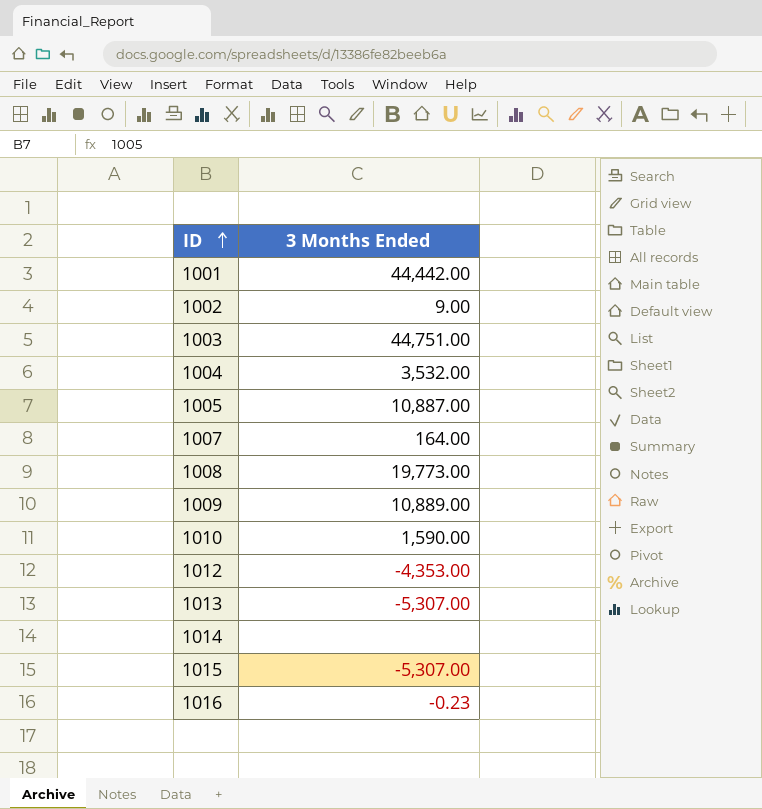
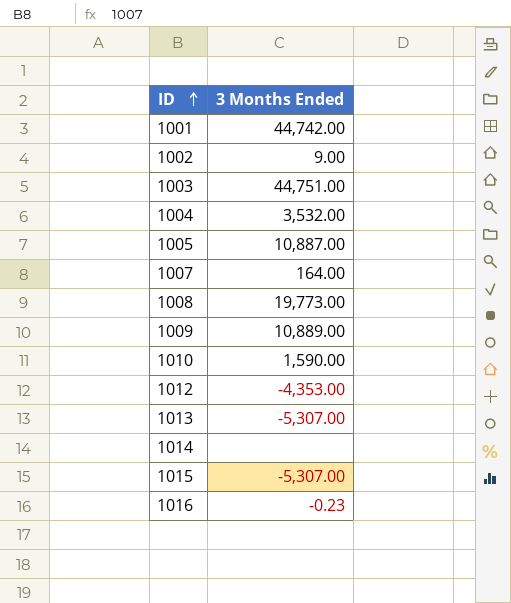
1001 | 3 Months Ended: 44,442.00 -> 44,742.00

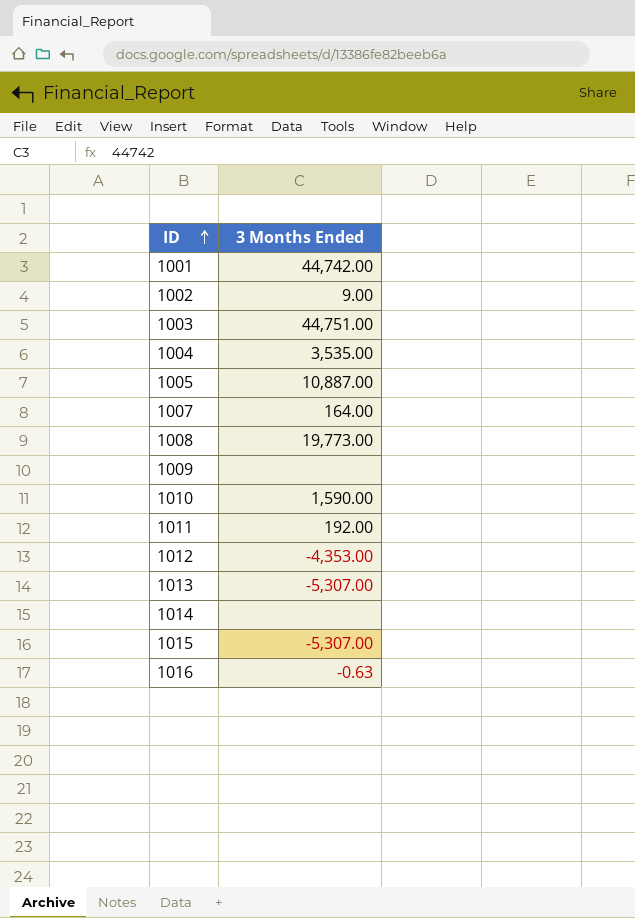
1004 | 3 Months Ended: 3,532.00 -> 3,535.00
1009 | 3 Months Ended: 10,889.00 -> none
row 1011: none -> 192.00
1016 | 3 Months Ended: -0.23 -> -0.63

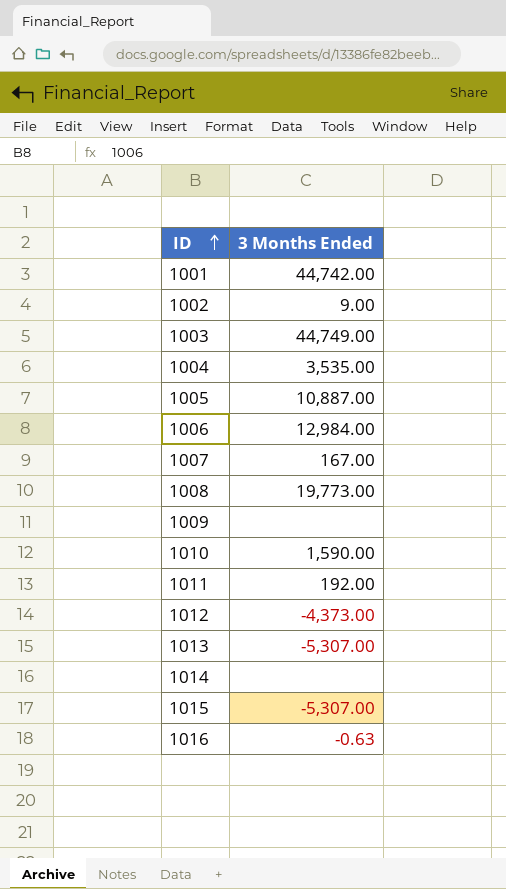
1003 | 3 Months Ended: 44,751.00 -> 44,749.00
row 1006: none -> 12,984.00
1007 | 3 Months Ended: 164.00 -> 167.00
1012 | 3 Months Ended: -4,353.00 -> -4,373.00

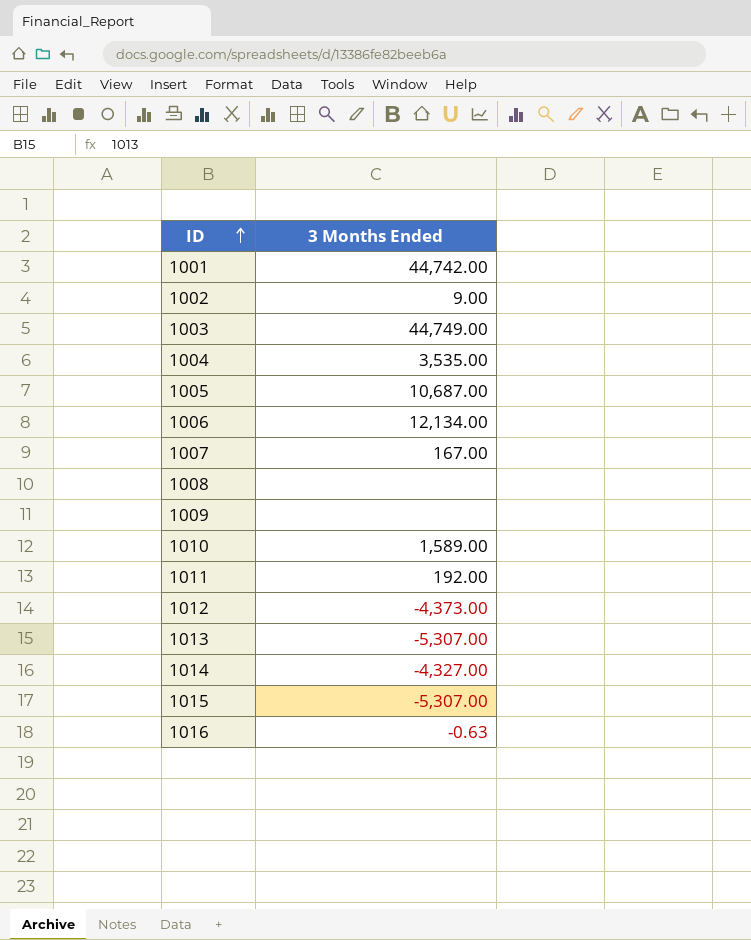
1005 | 3 Months Ended: 10,887.00 -> 10,687.00
1006 | 3 Months Ended: 12,984.00 -> 12,134.00
1008 | 3 Months Ended: 19,773.00 -> none
1010 | 3 Months Ended: 1,590.00 -> 1,589.00
1014 | 3 Months Ended: none -> -4,327.00

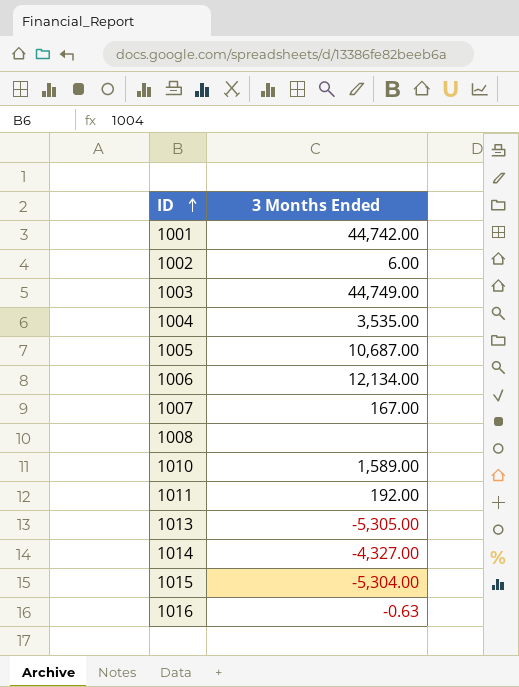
row 1009: none -> none
row 1012: -4,373.00 -> none
1002 | 3 Months Ended: 9.00 -> 6.00
1013 | 3 Months Ended: -5,307.00 -> -5,305.00
1015 | 3 Months Ended: -5,307.00 -> -5,304.00

